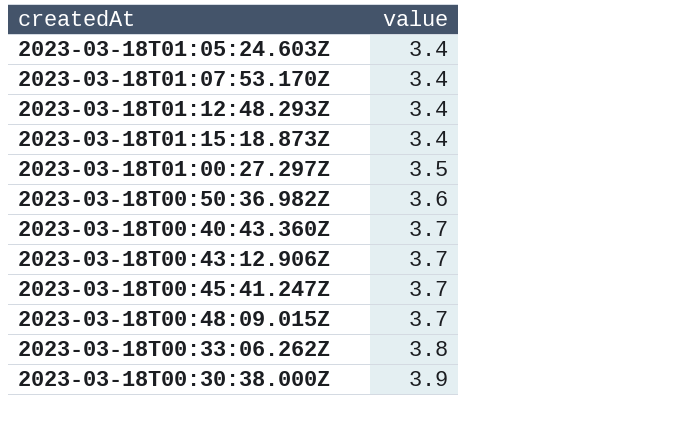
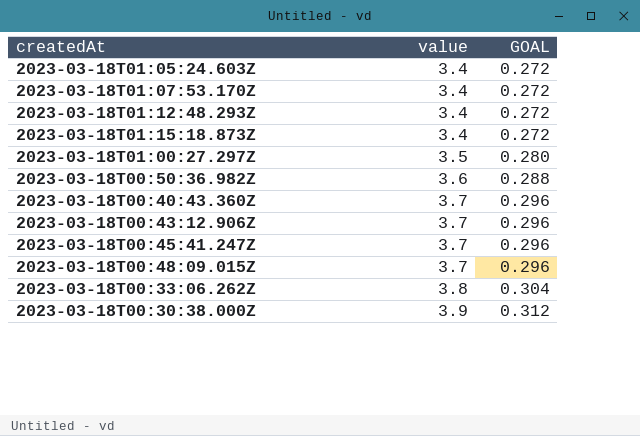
column GOAL | formula: none -> [value] * 0.08

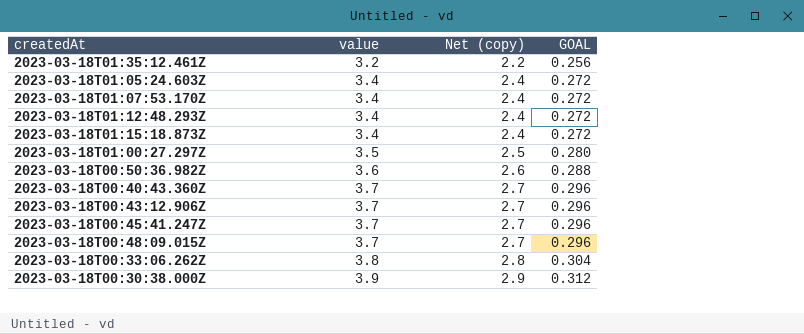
column Net (copy) | formula: none -> [value] - 1
row 2023-03-18T01:35:12.461Z: none -> 3.2 | 2.2 | 0.256

